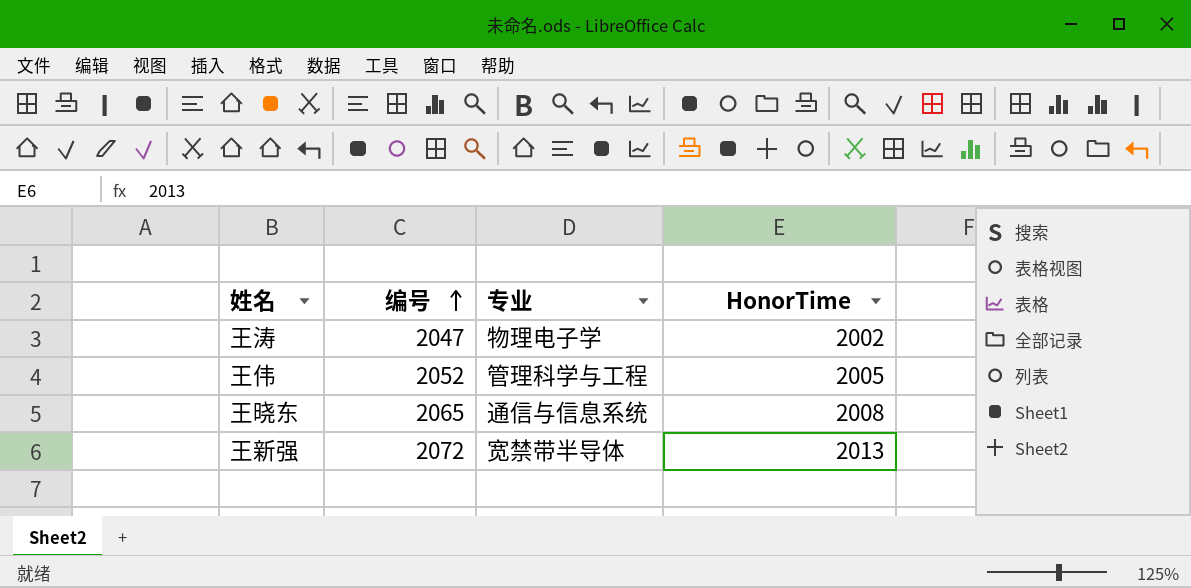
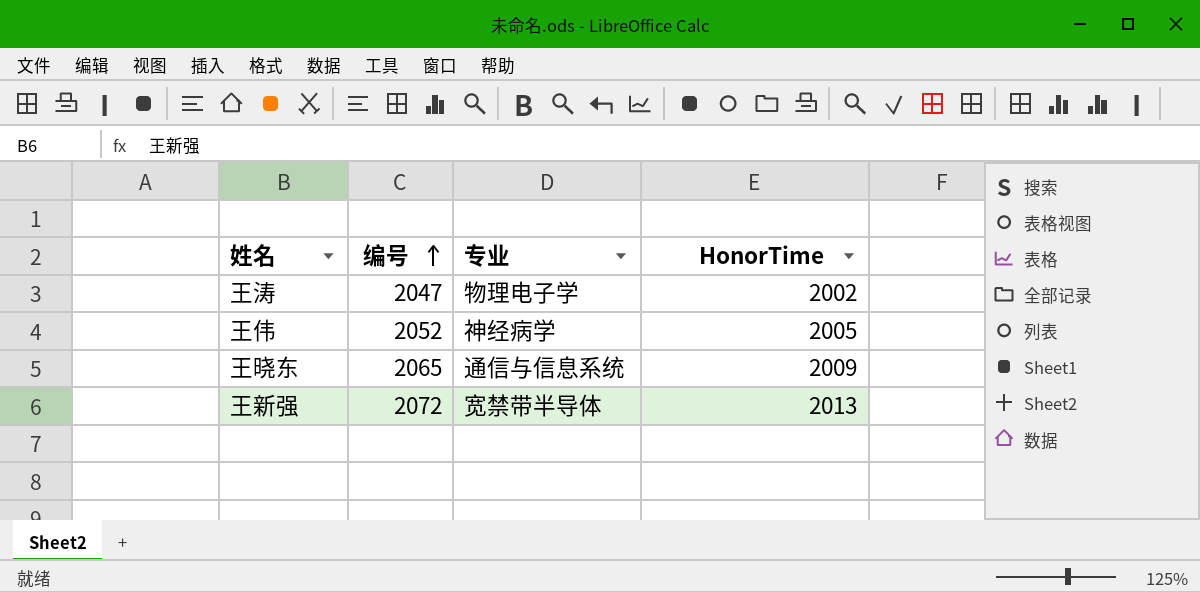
王伟 | 专业: 管理科学与工程 -> 神经病学
王晓东 | HonorTime: 2008 -> 2009

